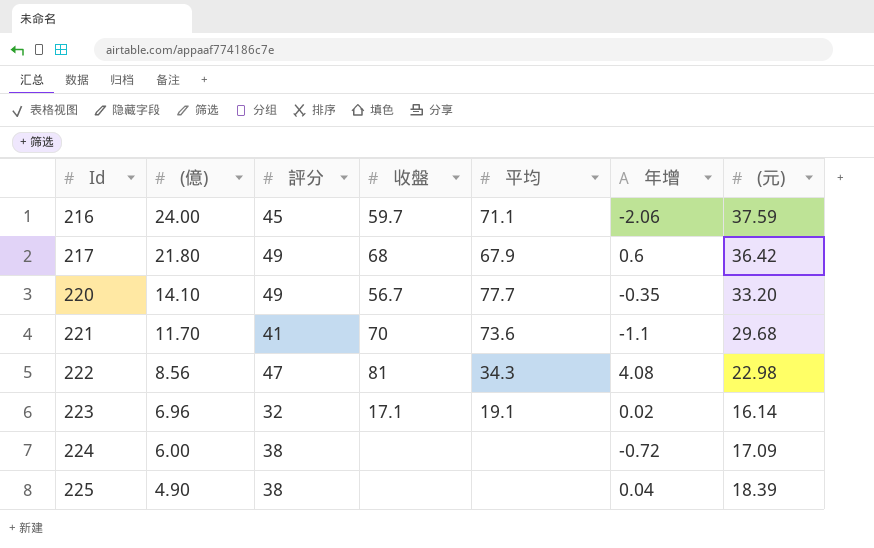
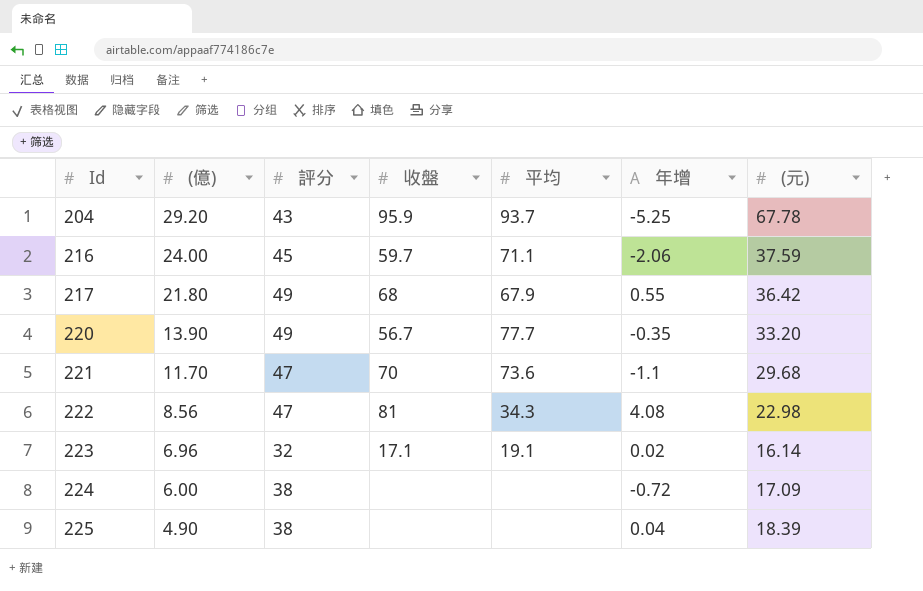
row 204: none -> 29.20 | 43 | 95.9 | 93.7 | -5.25 | 67.78
217 | 年增: 0.6 -> 0.55
220 | (億): 14.10 -> 13.90
221 | 評分: 41 -> 47

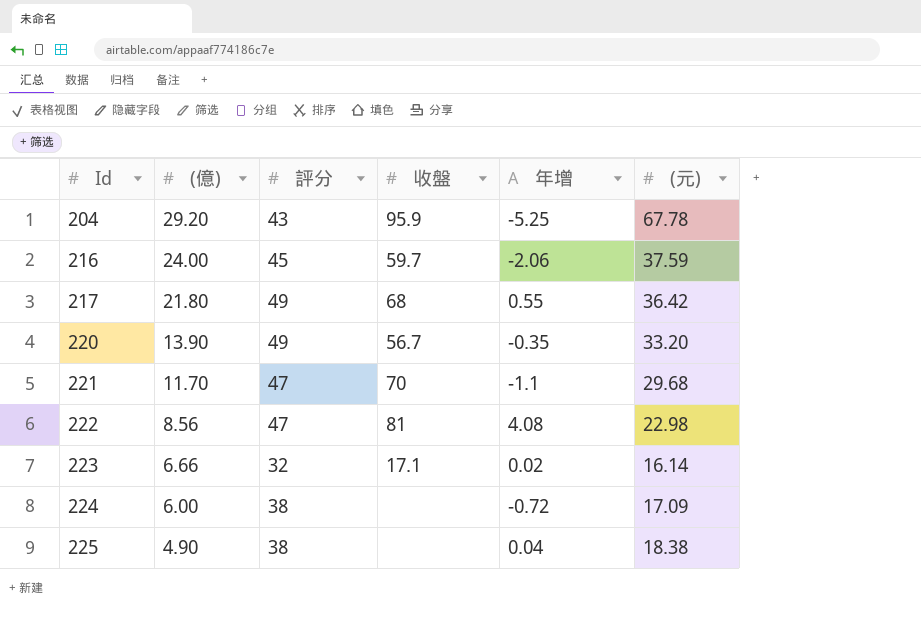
column 平均 | position: 5 -> none
223 | (億): 6.96 -> 6.66
225 | (元): 18.39 -> 18.38

